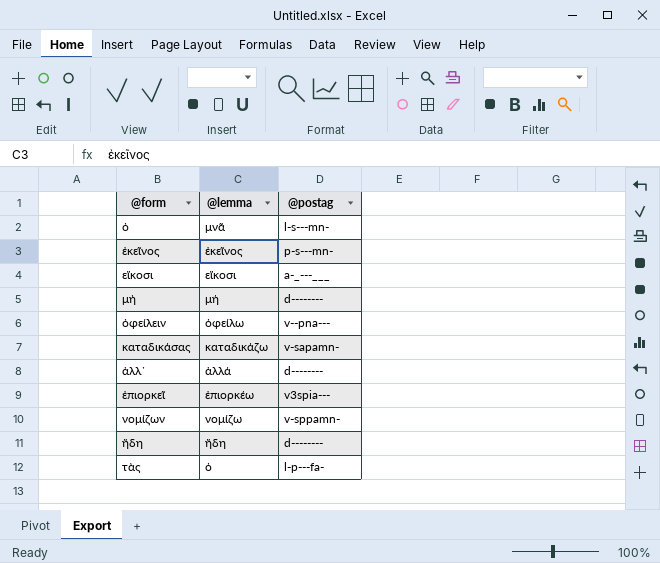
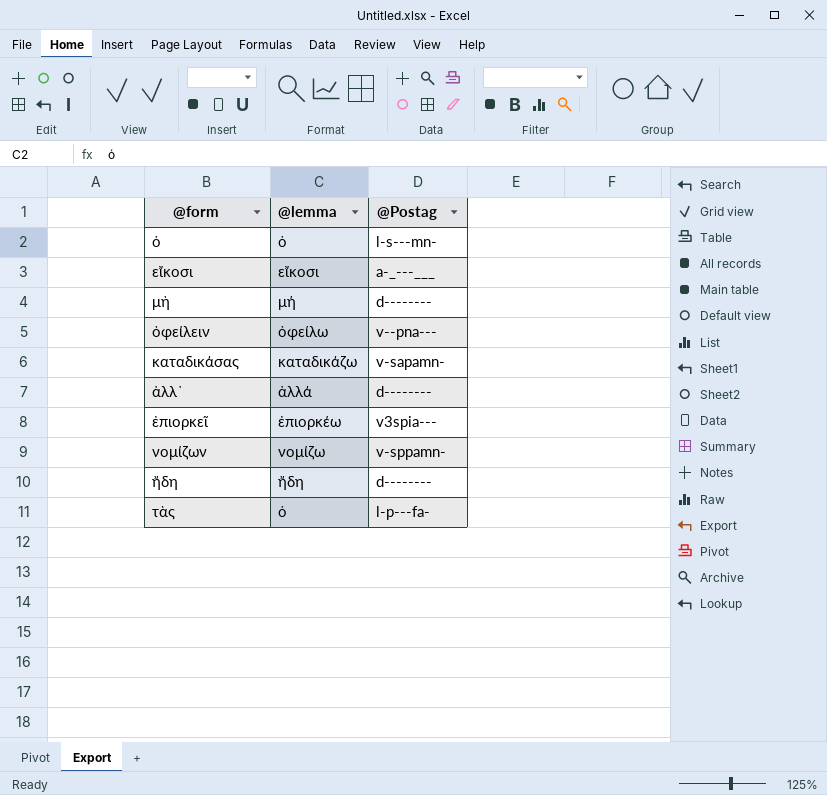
column name: @postag -> @Postag
row ἐκεῖνος: ἐκεῖνος | p-s---mn- -> none
ὁ | @lemma: μνᾶ -> ὁ

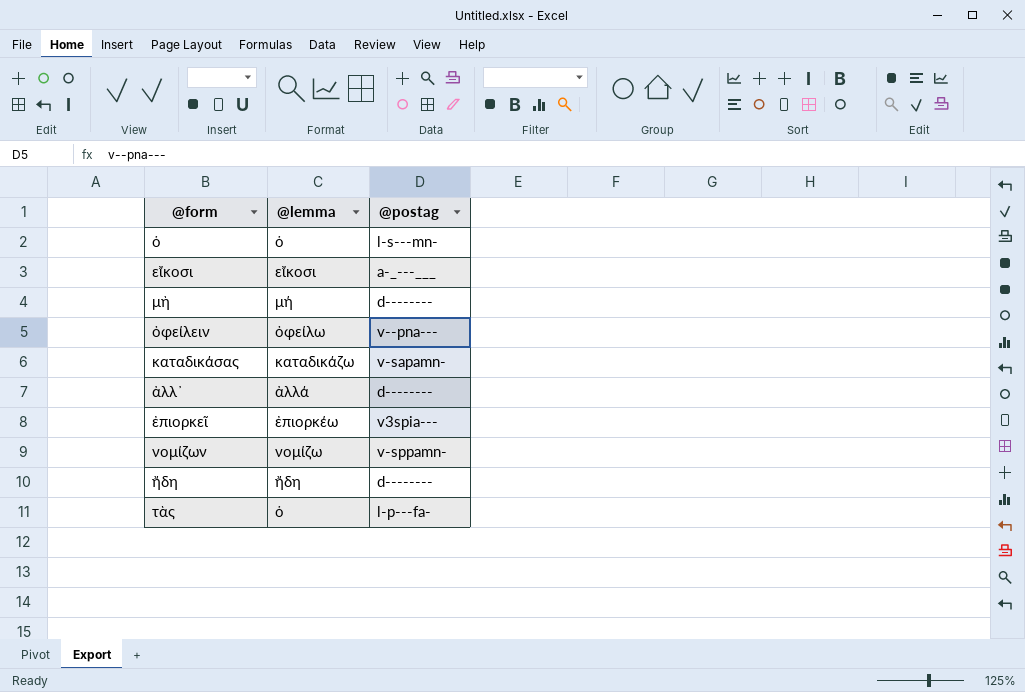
column name: @Postag -> @postag

